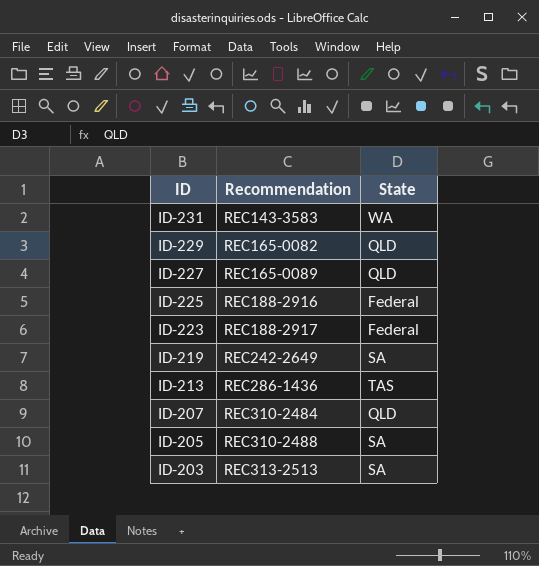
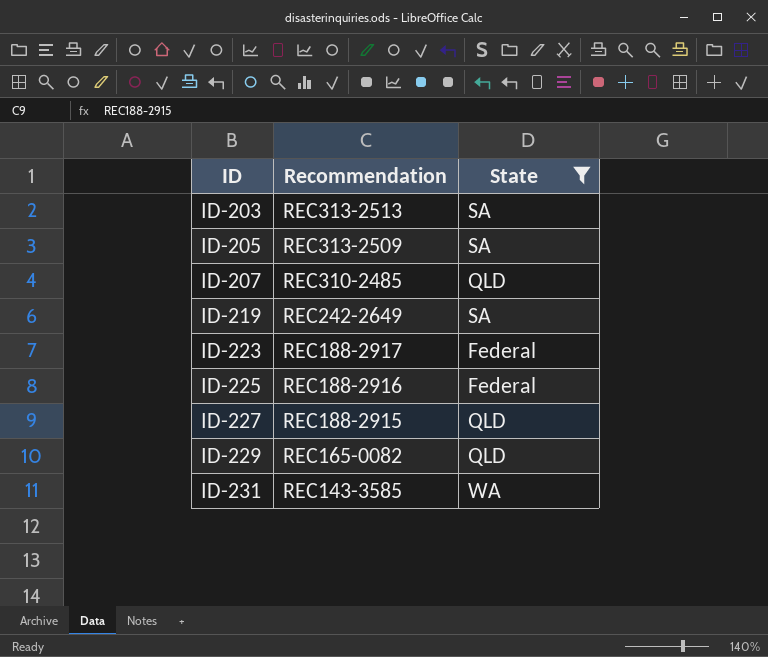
filter: none -> State != TAS
row order: ID descending -> ID ascending
ID-205 | Recommendation: REC310-2488 -> REC313-2509
ID-207 | Recommendation: REC310-2484 -> REC310-2485
ID-227 | Recommendation: REC165-0089 -> REC188-2915
ID-231 | Recommendation: REC143-3583 -> REC143-3585

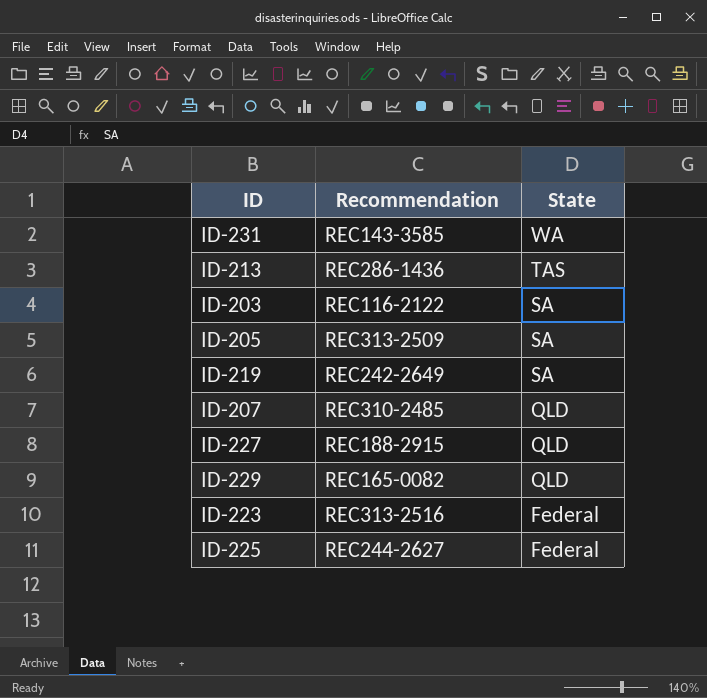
filter: State != TAS -> none
row order: ID ascending -> State descending
ID-203 | Recommendation: REC313-2513 -> REC116-2122
ID-223 | Recommendation: REC188-2917 -> REC313-2516
ID-225 | Recommendation: REC188-2916 -> REC244-2627

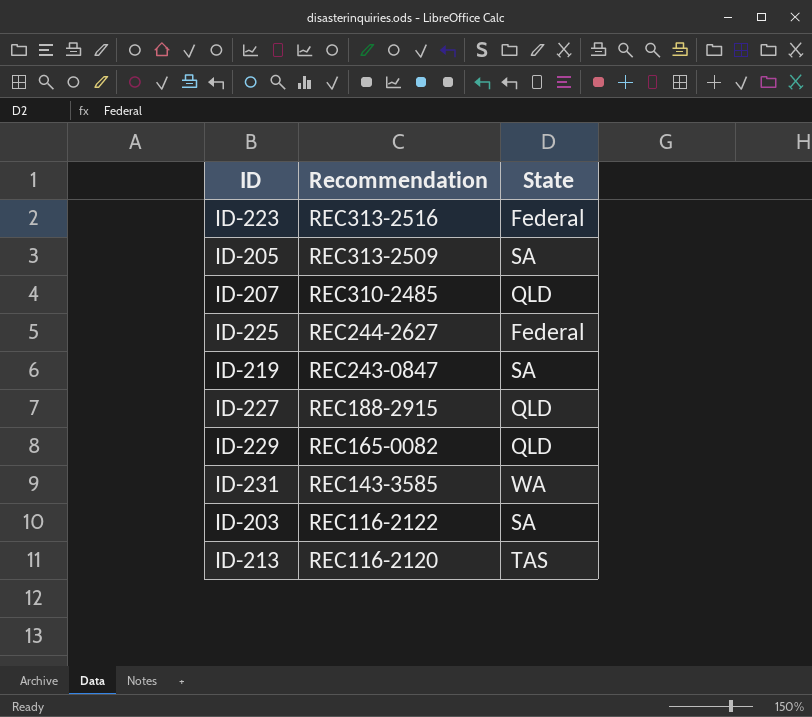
row order: State descending -> Recommendation descending
ID-219 | Recommendation: REC242-2649 -> REC243-0847
ID-213 | Recommendation: REC286-1436 -> REC116-2120

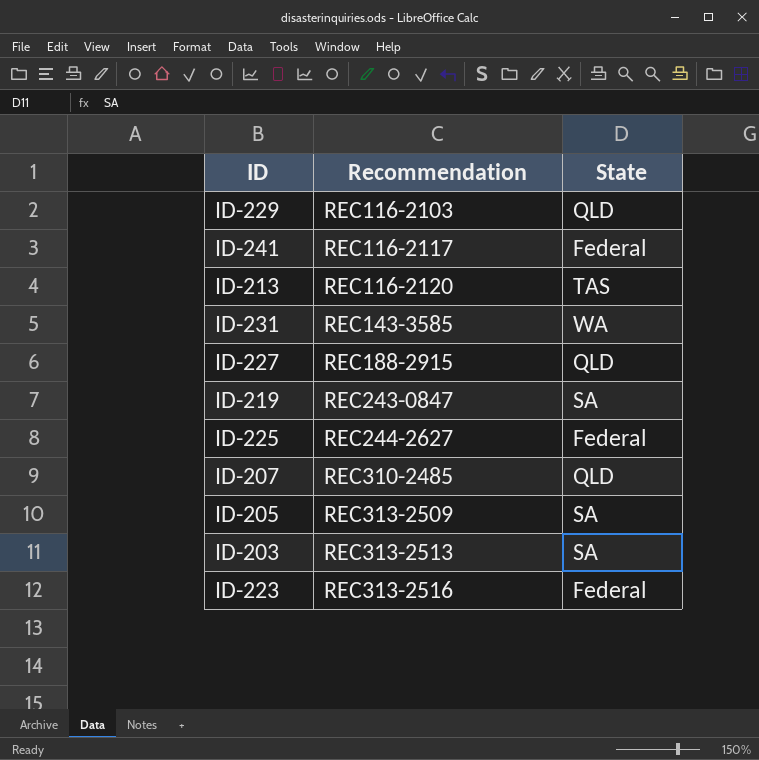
row order: Recommendation descending -> Recommendation ascending
ID-229 | Recommendation: REC165-0082 -> REC116-2103
row ID-241: none -> REC116-2117 | Federal
ID-203 | Recommendation: REC116-2122 -> REC313-2513

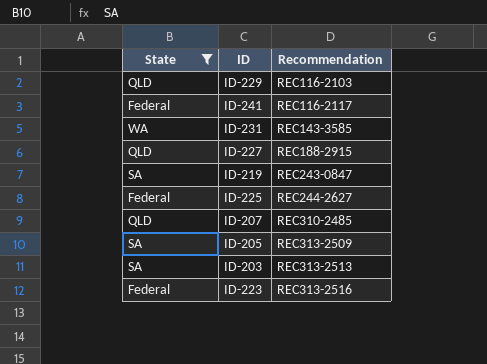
filter: none -> State != TAS
column State | position: 3 -> 1

